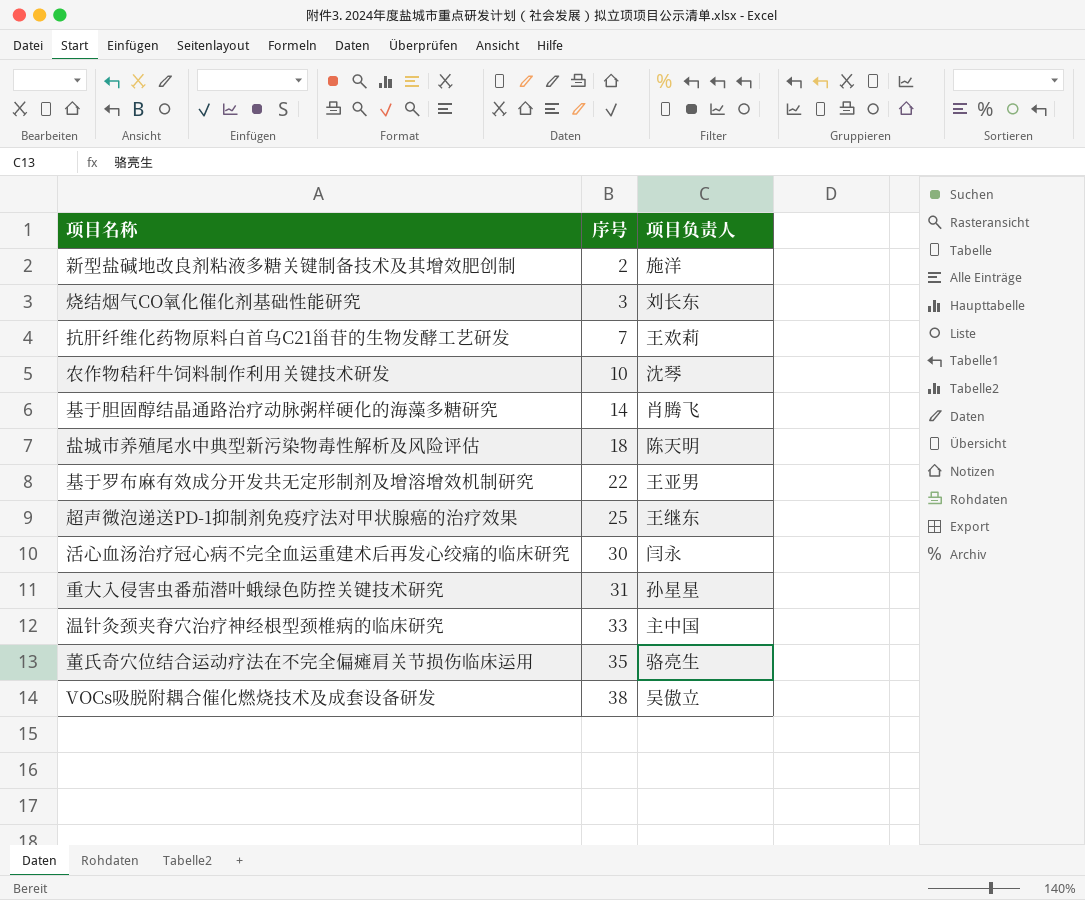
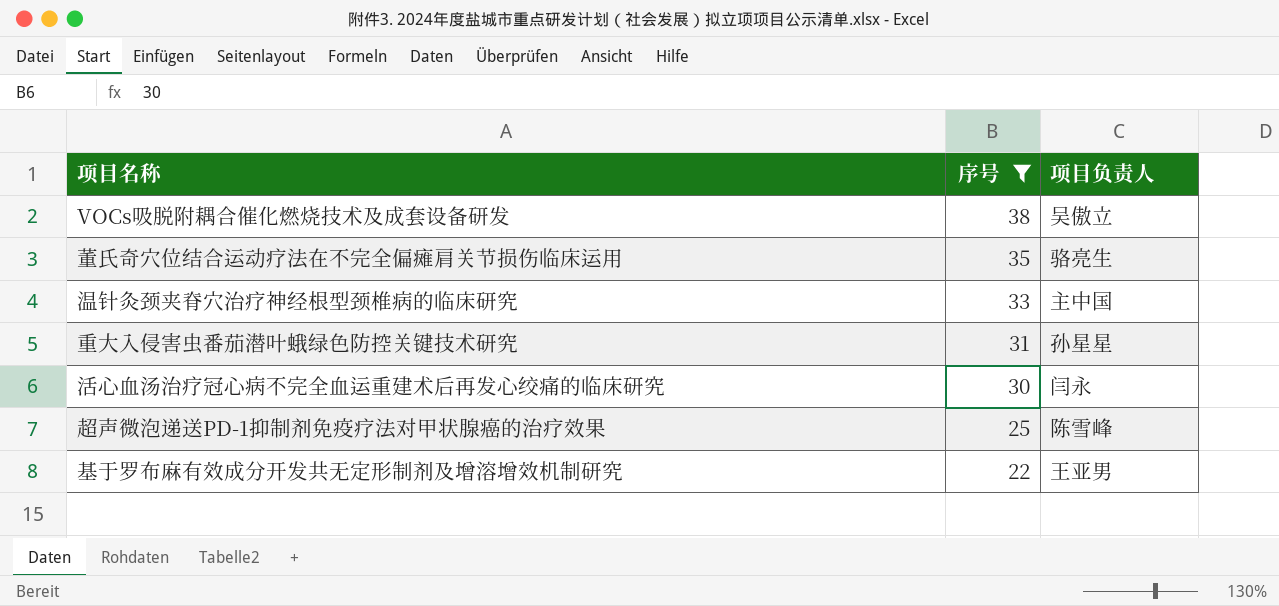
filter: none -> 序号 >= 22
row order: 序号 ascending -> 序号 descending
超声微泡递送PD-1抑制剂免疫疗法对甲状腺癌的治疗效果 | 项目负责人: 王继东 -> 陈雪峰

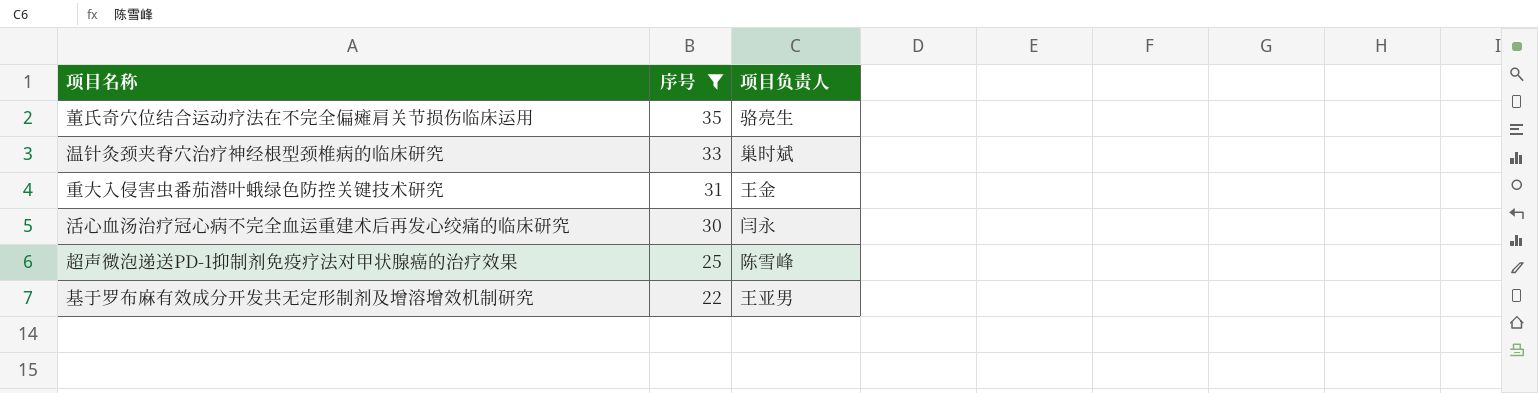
row VOCs吸脱附耦合催化燃烧技术及成套设备研发: 38 | 吴傲立 -> none
温针灸颈夹脊穴治疗神经根型颈椎病的临床研究 | 项目负责人: 主中国 -> 巢时斌
重大入侵害虫番茄潜叶蛾绿色防控关键技术研究 | 项目负责人: 孙星星 -> 王金

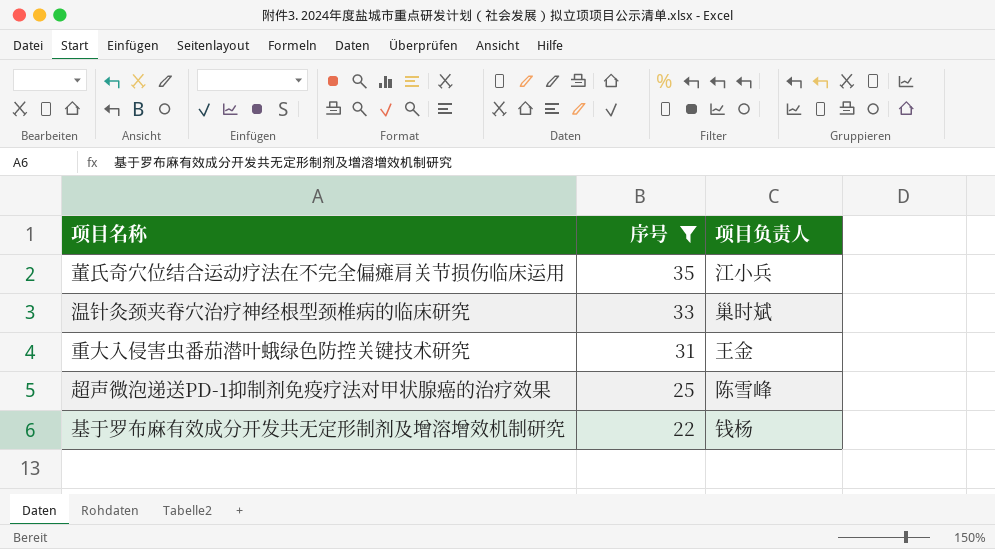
row 活心血汤治疗冠心病不完全血运重建术后再发心绞痛的临床研究: 30 | 闫永 -> none
董氏奇穴位结合运动疗法在不完全偏瘫肩关节损伤临床运用 | 项目负责人: 骆亮生 -> 江小兵
基于罗布麻有效成分开发共无定形制剂及增溶增效机制研究 | 项目负责人: 王亚男 -> 钱杨

